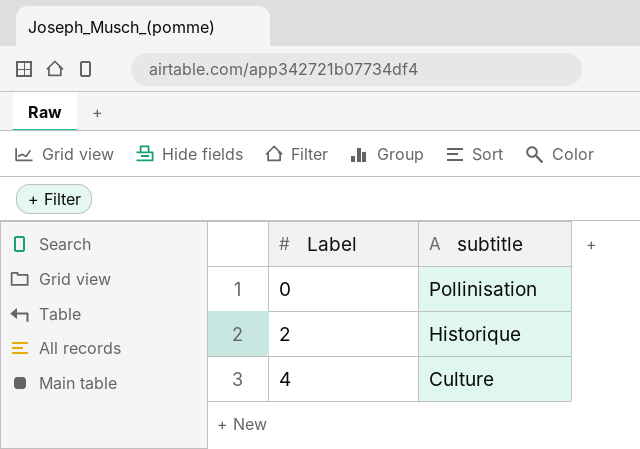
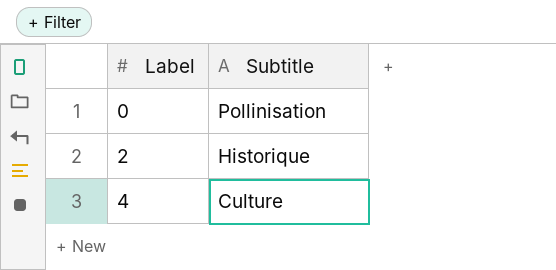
column name: subtitle -> Subtitle

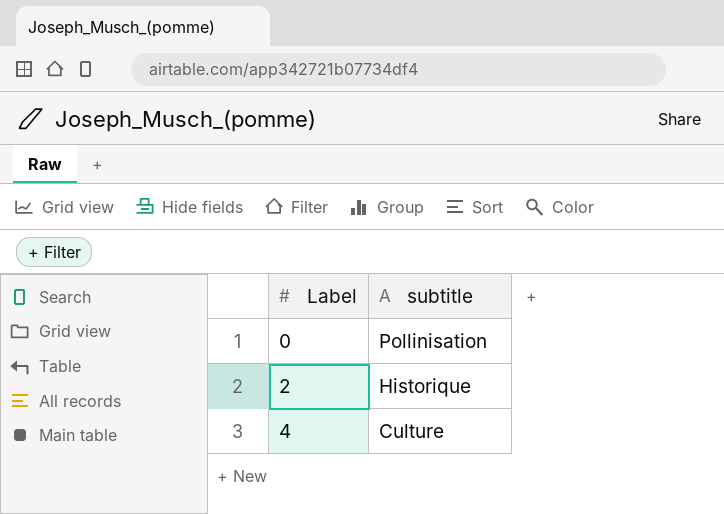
column name: Subtitle -> subtitle

